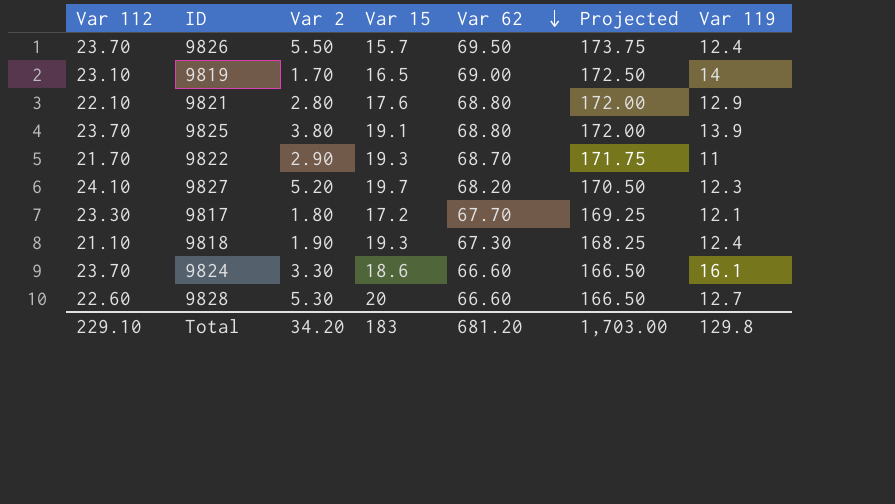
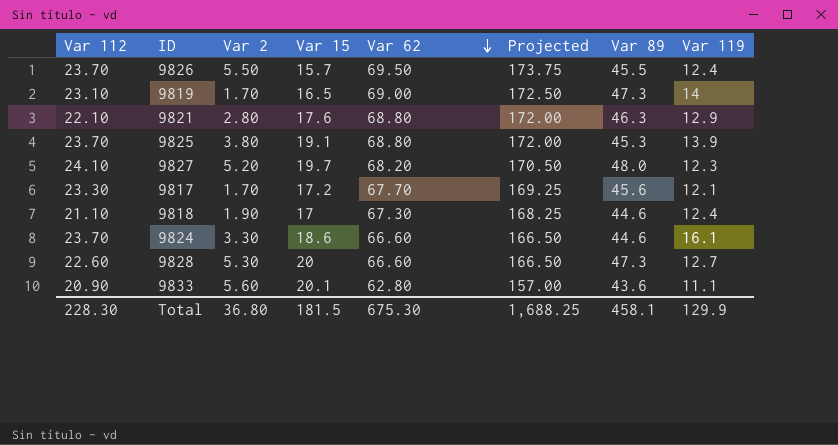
column Var 89 | position: none -> 7
row 9822: 21.70 | 2.90 | 19.3 | 68.70 | 171.75 | 11 -> none
9817 | Var 2: 1.80 -> 1.70
9818 | Var 15: 19.3 -> 17
row 9833: none -> 20.90 | 5.60 | 20.1 | 62.80 | 157.00 | 43.6 | 11.1
Total | Var 112: 229.10 -> 228.30
Total | Var 2: 34.20 -> 36.80
Total | Var 15: 183 -> 181.5
Total | Var 62: 681.20 -> 675.30
Total | Projected: 1,703.00 -> 1,688.25
Total | Var 119: 129.8 -> 129.9

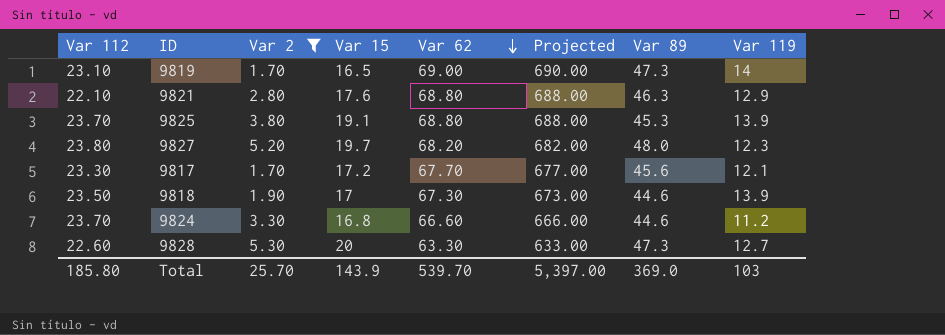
filter: none -> Var 2 <= 5.30
column Projected | formula: [Var 62] * 2.5 -> [Var 62] * 10
9827 | Var 112: 24.10 -> 23.80
9818 | Var 112: 21.10 -> 23.50
9818 | Var 119: 12.4 -> 13.9
9824 | Var 15: 18.6 -> 16.8
9824 | Var 119: 16.1 -> 11.2
9828 | Var 62: 66.60 -> 63.30
Total | Var 112: 228.30 -> 185.80
Total | Var 2: 36.80 -> 25.70
Total | Var 15: 181.5 -> 143.9
Total | Var 62: 675.30 -> 539.70
Total | Projected: 1,688.25 -> 5,397.00
Total | Var 89: 458.1 -> 369.0
Total | Var 119: 129.9 -> 103

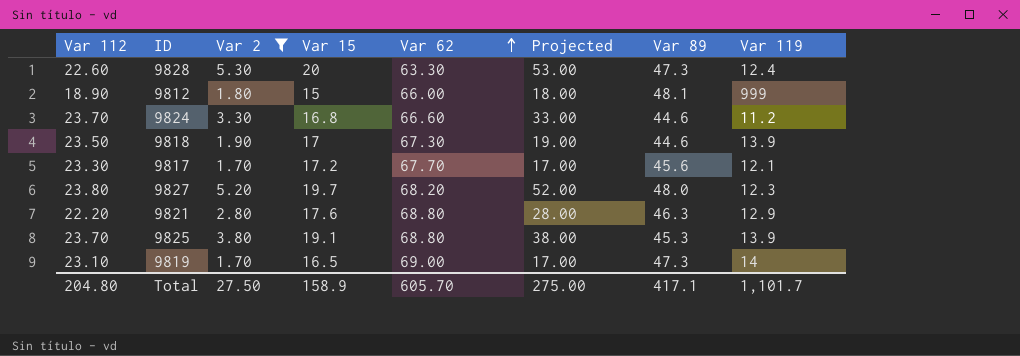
row order: Var 62 descending -> Var 62 ascending
column Projected | formula: [Var 62] * 10 -> [Var 2] * 10
9828 | Var 119: 12.7 -> 12.4
row 9812: none -> 18.90 | 1.80 | 15 | 66.00 | 18.00 | 48.1 | 999
9821 | Var 112: 22.10 -> 22.20
Total | Var 112: 185.80 -> 204.80
Total | Var 2: 25.70 -> 27.50
Total | Var 15: 143.9 -> 158.9
Total | Var 62: 539.70 -> 605.70
Total | Projected: 5,397.00 -> 275.00
Total | Var 89: 369.0 -> 417.1
Total | Var 119: 103 -> 1,101.7

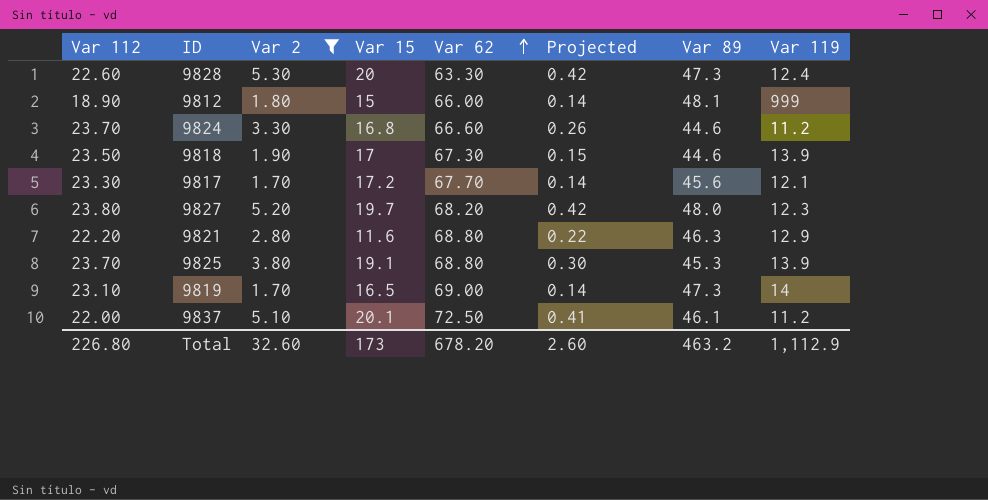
column Projected | formula: [Var 2] * 10 -> [Var 2] * 0.08
9821 | Var 15: 17.6 -> 11.6
row 9837: none -> 22.00 | 5.10 | 20.1 | 72.50 | 0.41 | 46.1 | 11.2
Total | Var 112: 204.80 -> 226.80
Total | Var 2: 27.50 -> 32.60
Total | Var 15: 158.9 -> 173
Total | Var 62: 605.70 -> 678.20
Total | Projected: 275.00 -> 2.60
Total | Var 89: 417.1 -> 463.2
Total | Var 119: 1,101.7 -> 1,112.9

